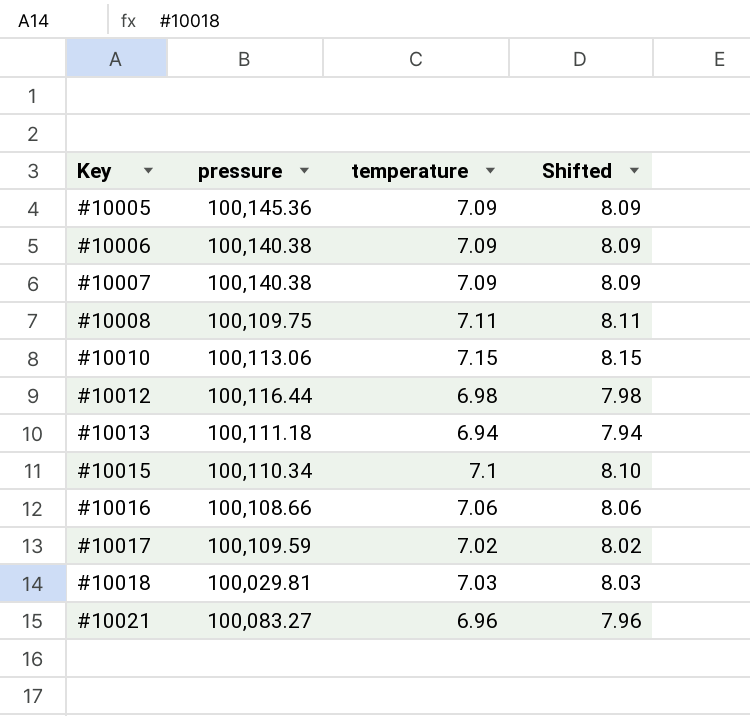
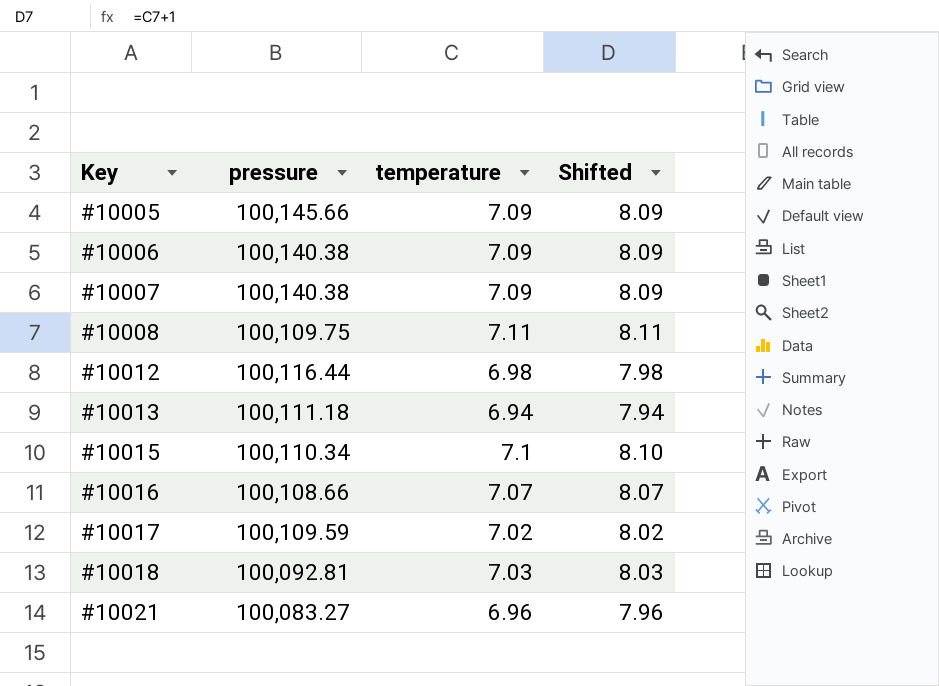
row #10010: 100,113.06 | 7.15 | 8.15 -> none
#10005 | pressure: 100,145.36 -> 100,145.66
#10016 | temperature: 7.06 -> 7.07
#10016 | Shifted: 8.06 -> 8.07
#10018 | pressure: 100,029.81 -> 100,092.81

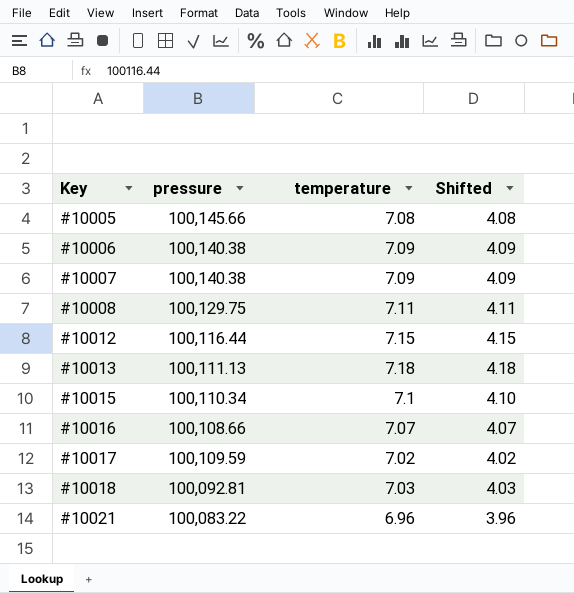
column Shifted | formula: [temperature] + 1 -> [temperature] - 3
#10005 | temperature: 7.09 -> 7.08
#10008 | pressure: 100,109.75 -> 100,129.75
#10012 | temperature: 6.98 -> 7.15
#10013 | pressure: 100,111.18 -> 100,111.13
#10013 | temperature: 6.94 -> 7.18
#10021 | pressure: 100,083.27 -> 100,083.22

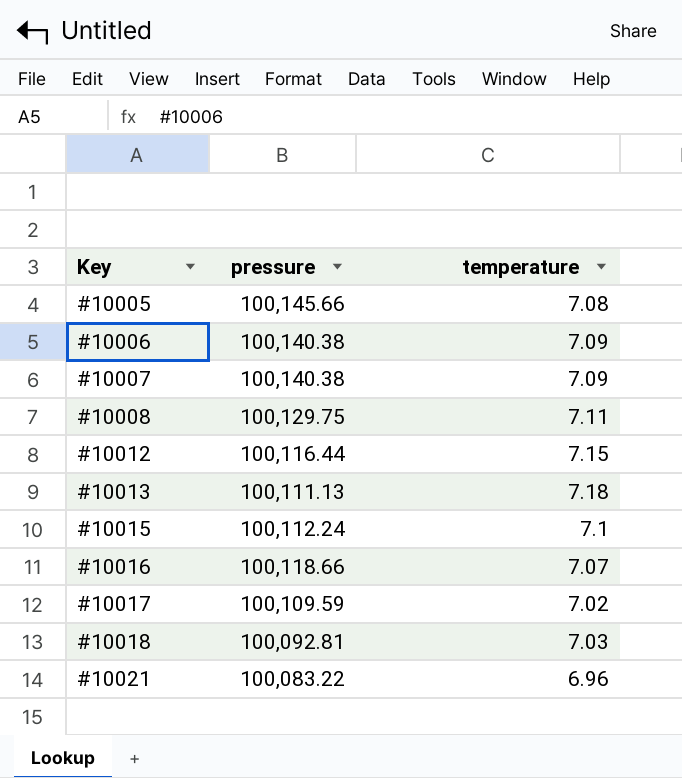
column Shifted | formula: [temperature] - 3 -> none
#10015 | pressure: 100,110.34 -> 100,112.24
#10016 | pressure: 100,108.66 -> 100,118.66

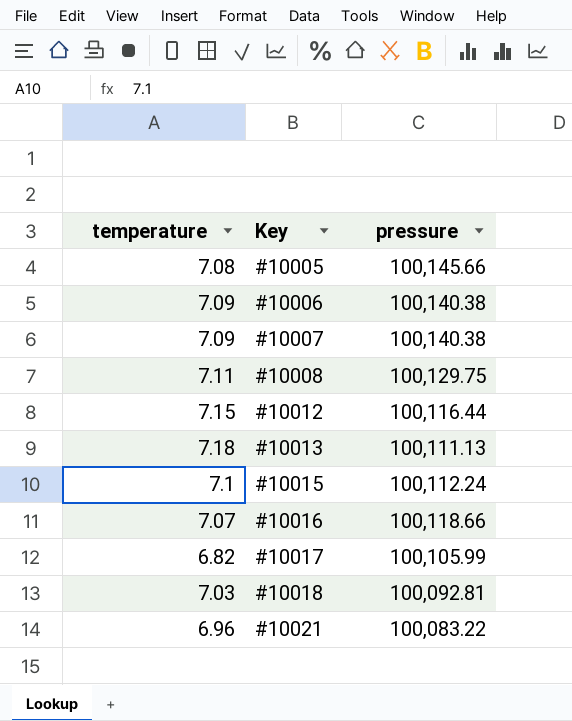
column temperature | position: 3 -> 1
#10017 | temperature: 7.02 -> 6.82
#10017 | pressure: 100,109.59 -> 100,105.99

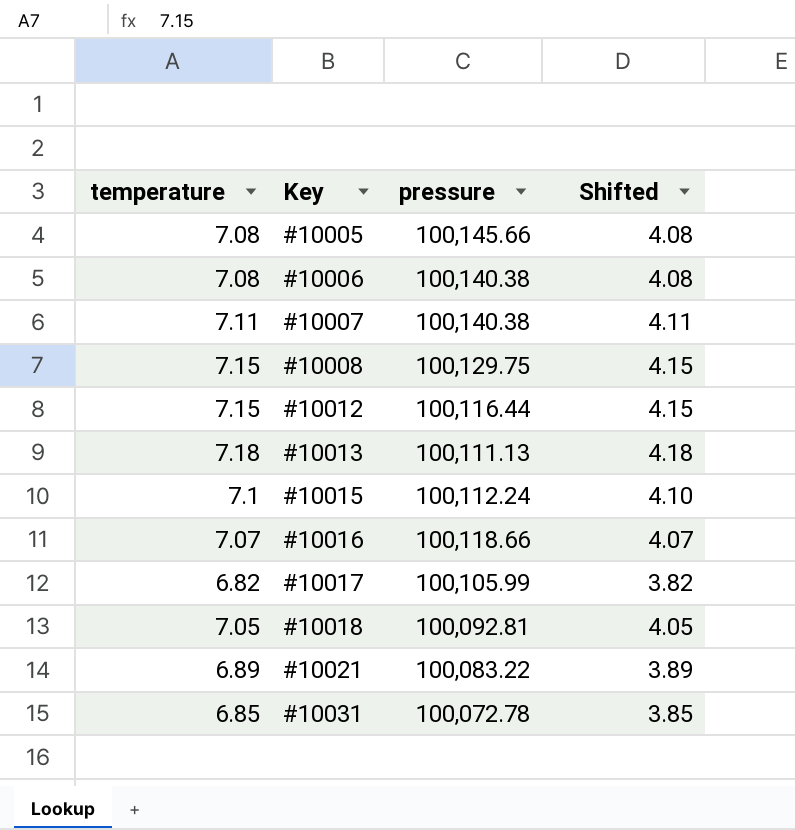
column Shifted | formula: none -> [temperature] - 3
#10006 | temperature: 7.09 -> 7.08
#10007 | temperature: 7.09 -> 7.11
#10008 | temperature: 7.11 -> 7.15
#10018 | temperature: 7.03 -> 7.05
#10021 | temperature: 6.96 -> 6.89
row #10031: none -> 6.85 | 100,072.78 | 3.85

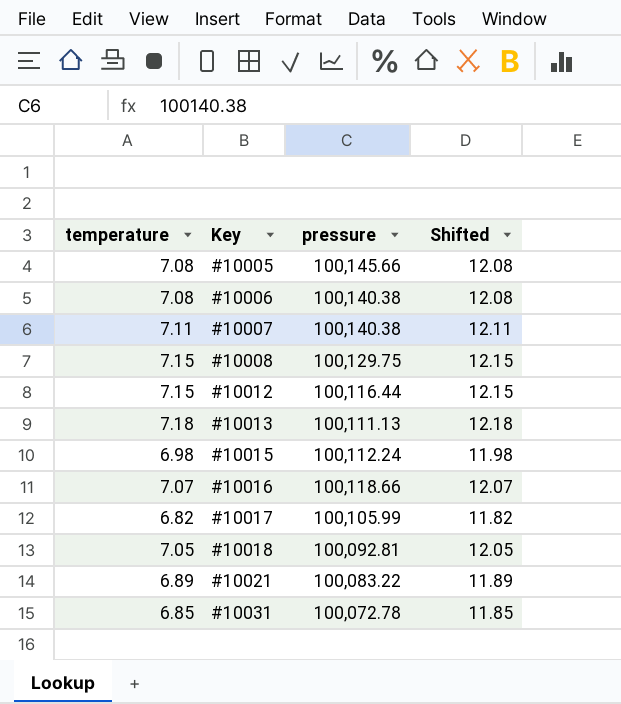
column Shifted | formula: [temperature] - 3 -> [temperature] + 5
#10015 | temperature: 7.1 -> 6.98

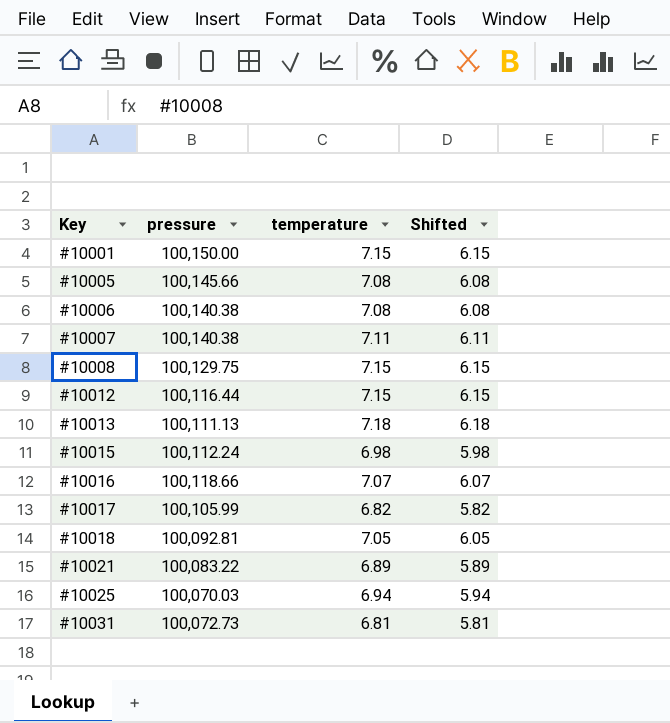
column temperature | position: 1 -> 3
column Shifted | formula: [temperature] + 5 -> [temperature] - 1
row #10001: none -> 100,150.00 | 7.15 | 6.15
row #10025: none -> 100,070.03 | 6.94 | 5.94
#10031 | pressure: 100,072.78 -> 100,072.73
#10031 | temperature: 6.85 -> 6.81

